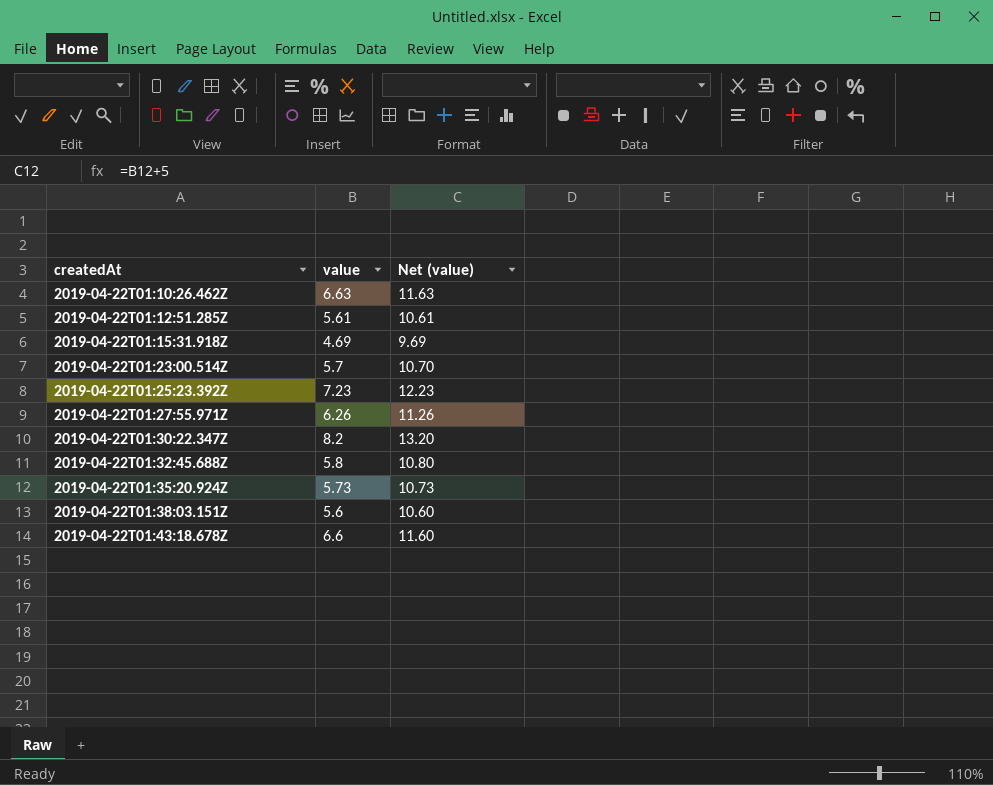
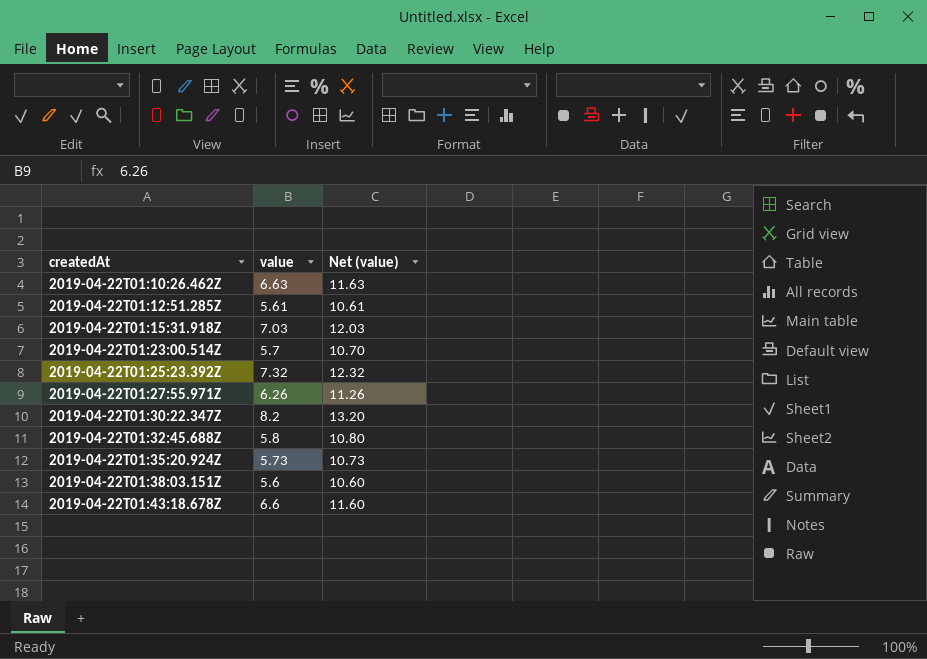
2019-04-22T01:15:31.918Z | value: 4.69 -> 7.03
2019-04-22T01:15:31.918Z | Net (value): 9.69 -> 12.03
2019-04-22T01:25:23.392Z | value: 7.23 -> 7.32
2019-04-22T01:25:23.392Z | Net (value): 12.23 -> 12.32

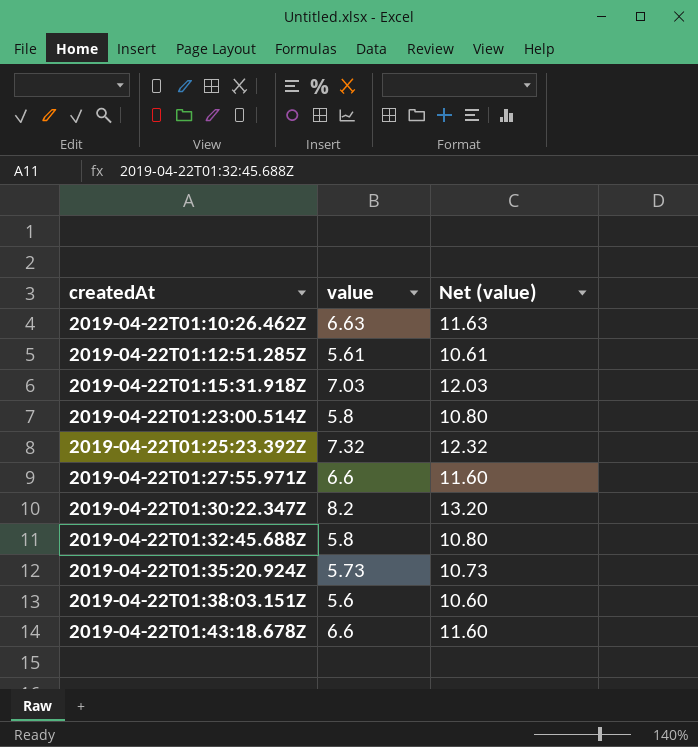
2019-04-22T01:23:00.514Z | value: 5.7 -> 5.8
2019-04-22T01:23:00.514Z | Net (value): 10.70 -> 10.80
2019-04-22T01:27:55.971Z | value: 6.26 -> 6.6
2019-04-22T01:27:55.971Z | Net (value): 11.26 -> 11.60

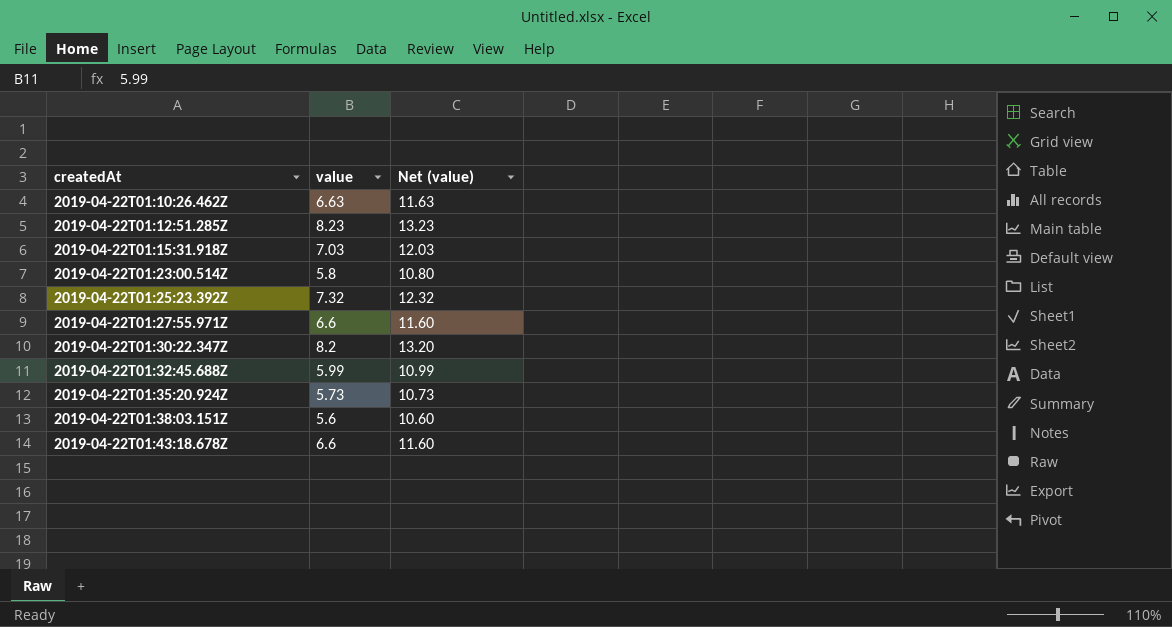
2019-04-22T01:12:51.285Z | value: 5.61 -> 8.23
2019-04-22T01:12:51.285Z | Net (value): 10.61 -> 13.23
2019-04-22T01:32:45.688Z | value: 5.8 -> 5.99
2019-04-22T01:32:45.688Z | Net (value): 10.80 -> 10.99

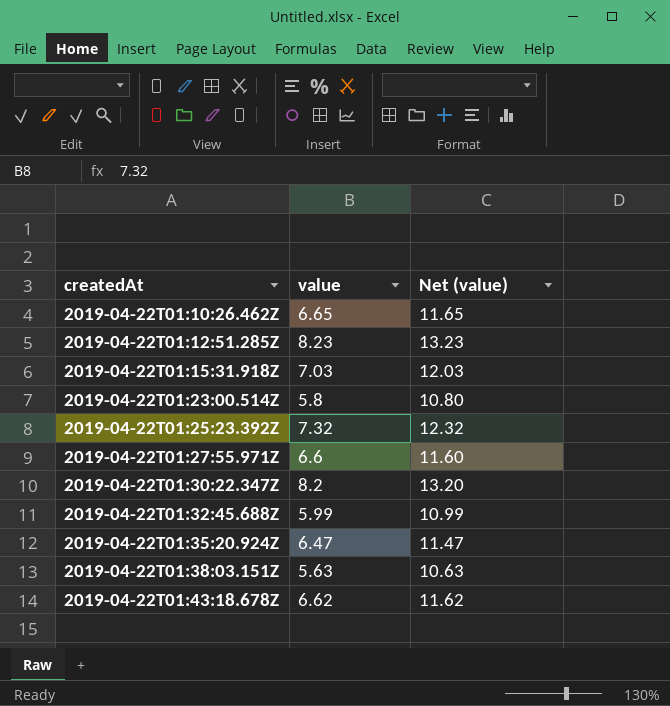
2019-04-22T01:10:26.462Z | value: 6.63 -> 6.65
2019-04-22T01:10:26.462Z | Net (value): 11.63 -> 11.65
2019-04-22T01:35:20.924Z | value: 5.73 -> 6.47
2019-04-22T01:35:20.924Z | Net (value): 10.73 -> 11.47
2019-04-22T01:38:03.151Z | value: 5.6 -> 5.63
2019-04-22T01:38:03.151Z | Net (value): 10.60 -> 10.63
2019-04-22T01:43:18.678Z | value: 6.6 -> 6.62
2019-04-22T01:43:18.678Z | Net (value): 11.60 -> 11.62

